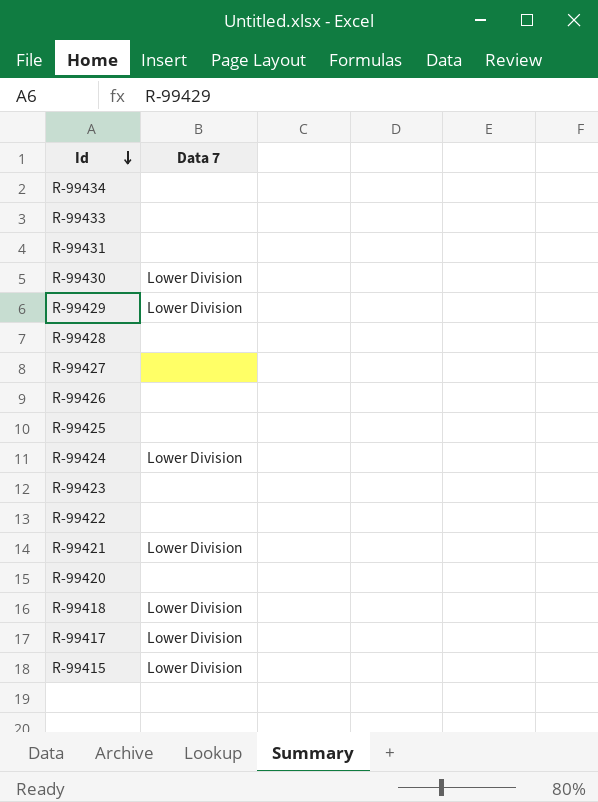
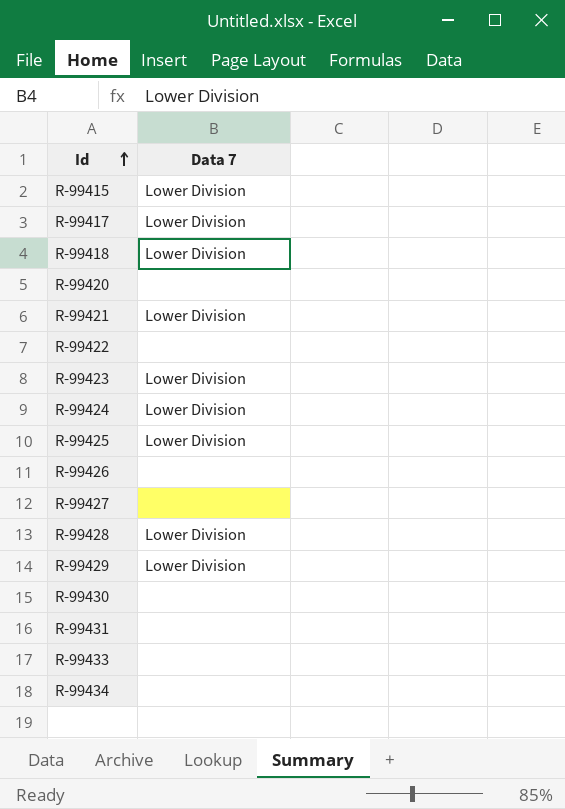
row order: Id descending -> Id ascending
R-99423 | Data 7: none -> Lower Division
R-99425 | Data 7: none -> Lower Division
R-99428 | Data 7: none -> Lower Division
R-99430 | Data 7: Lower Division -> none

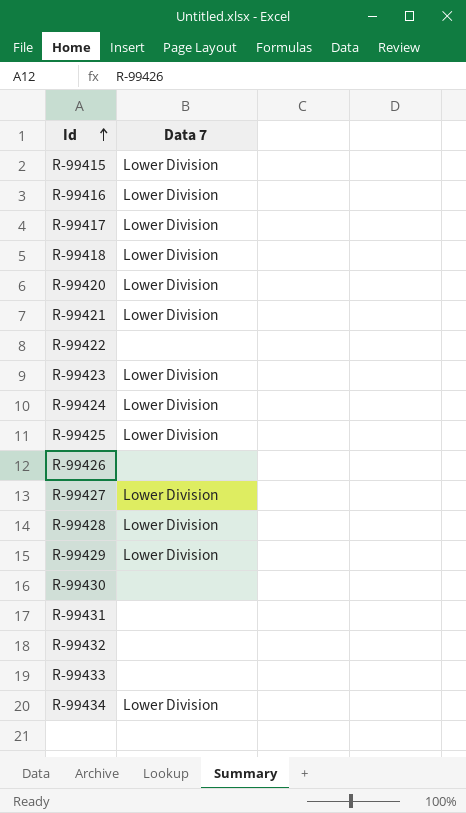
row R-99416: none -> Lower Division
R-99420 | Data 7: none -> Lower Division
R-99427 | Data 7: none -> Lower Division
row R-99432: none -> none
R-99434 | Data 7: none -> Lower Division

